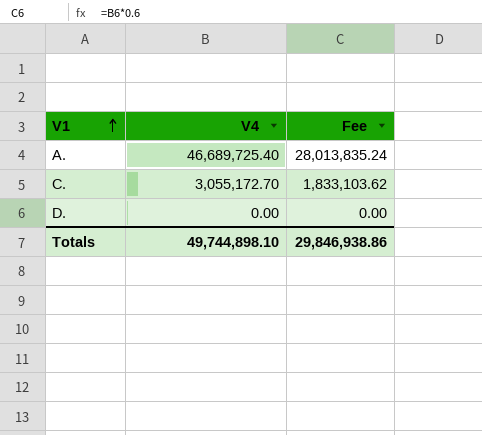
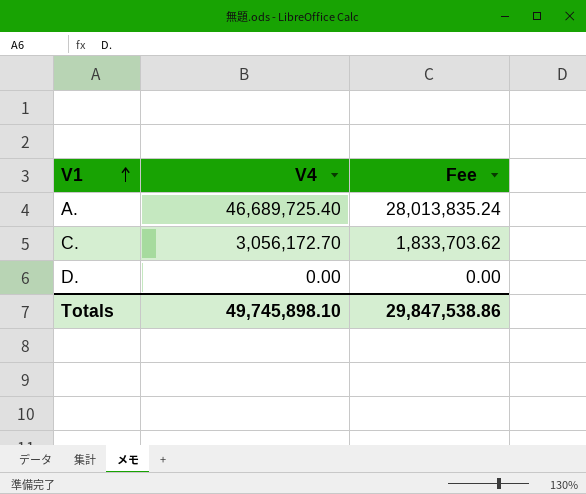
C. | V4: 3,055,172.70 -> 3,056,172.70
C. | Fee: 1,833,103.62 -> 1,833,703.62
Totals | V4: 49,744,898.10 -> 49,745,898.10
Totals | Fee: 29,846,938.86 -> 29,847,538.86

